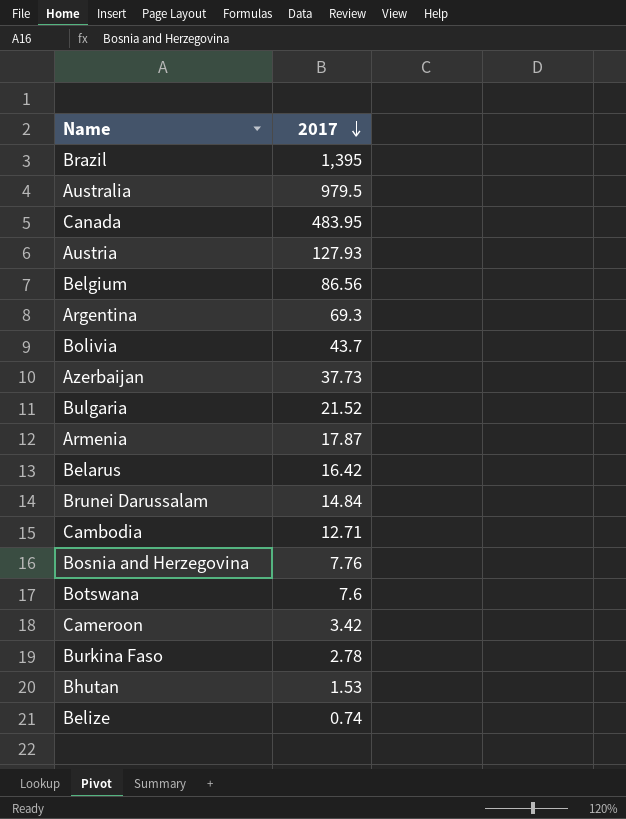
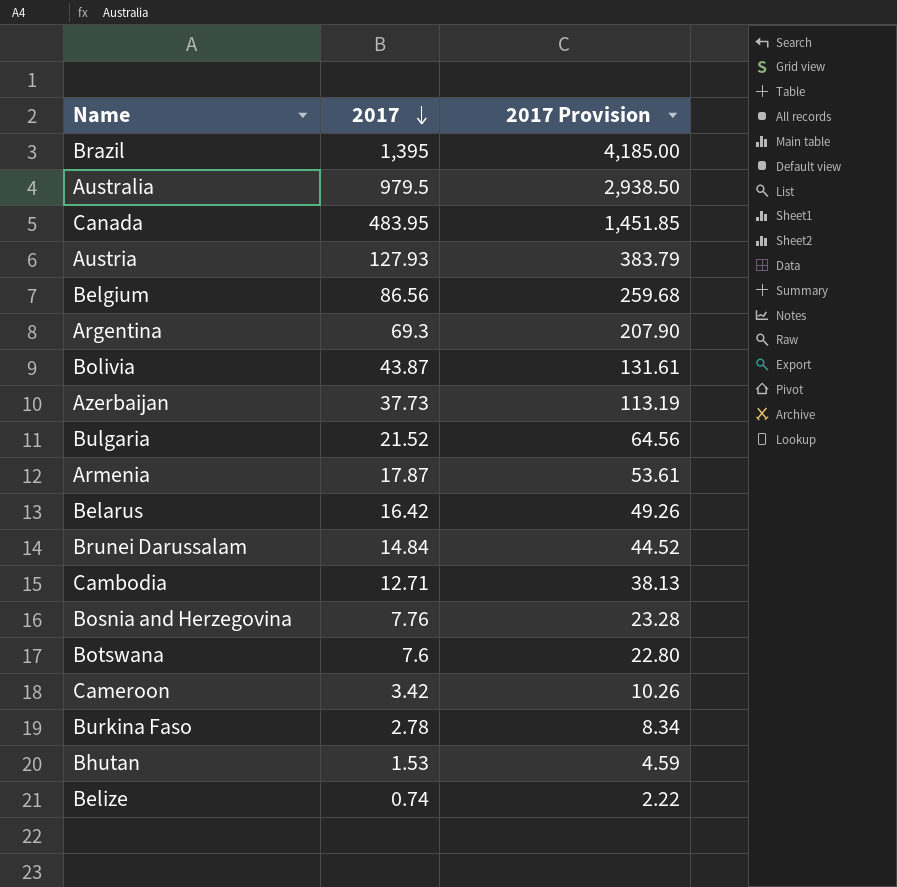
column 2017 Provision | formula: none -> [2017] * 3
Bolivia | 2017: 43.7 -> 43.87

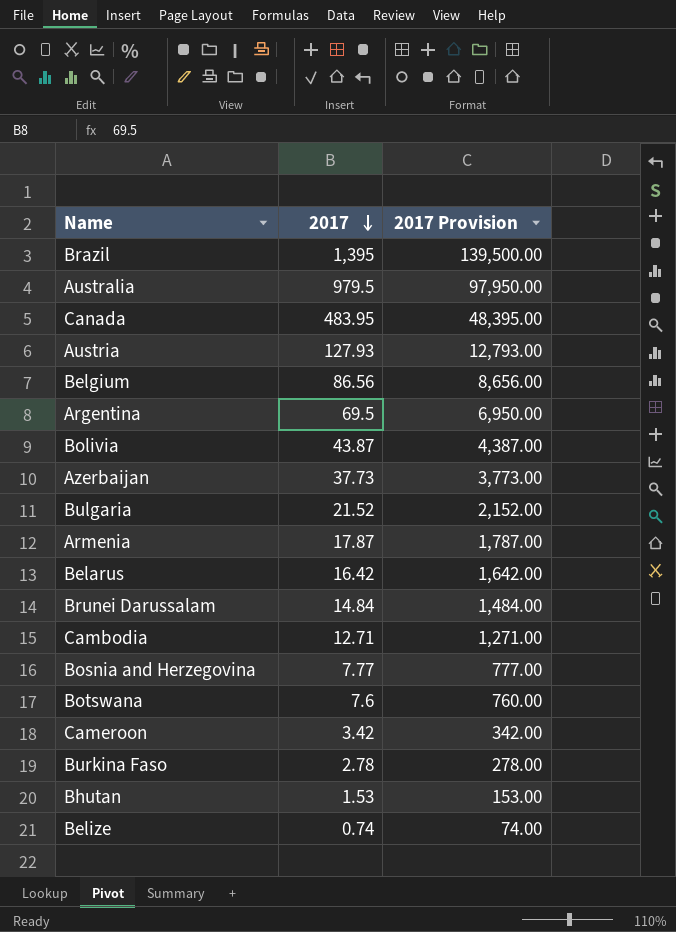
column 2017 Provision | formula: [2017] * 3 -> [2017] * 100
Argentina | 2017: 69.3 -> 69.5
Bosnia and Herzegovina | 2017: 7.76 -> 7.77

